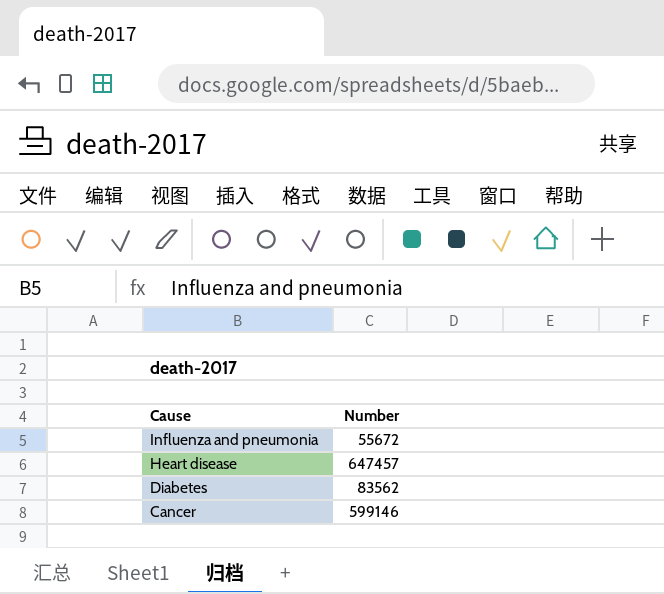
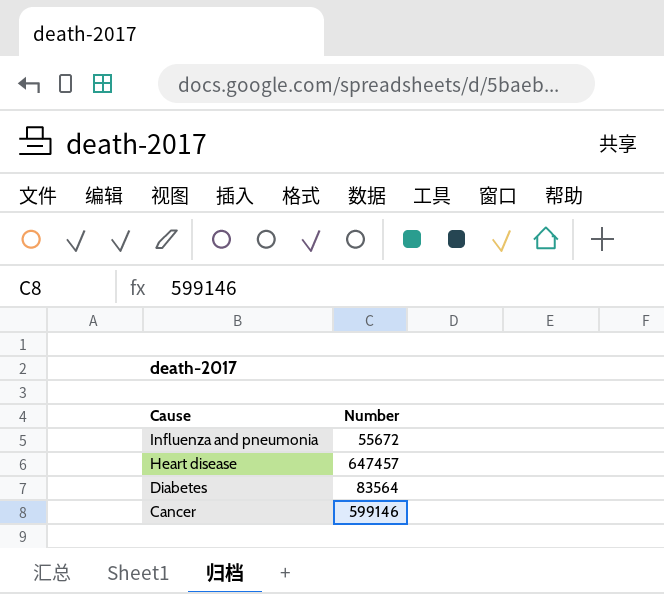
Diabetes | Number: 83562 -> 83564

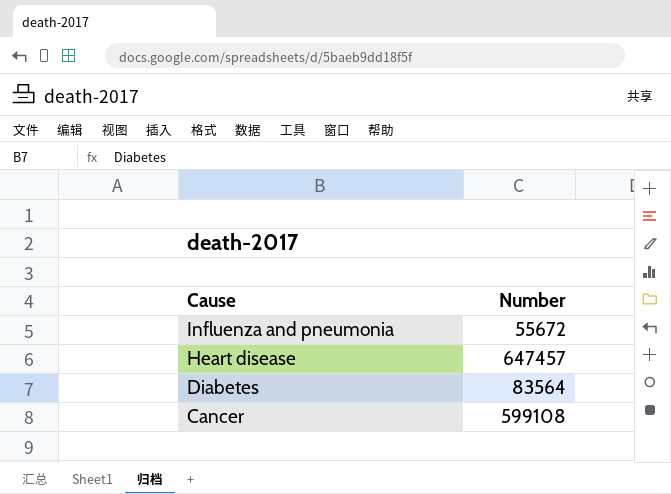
Cancer | Number: 599146 -> 599108

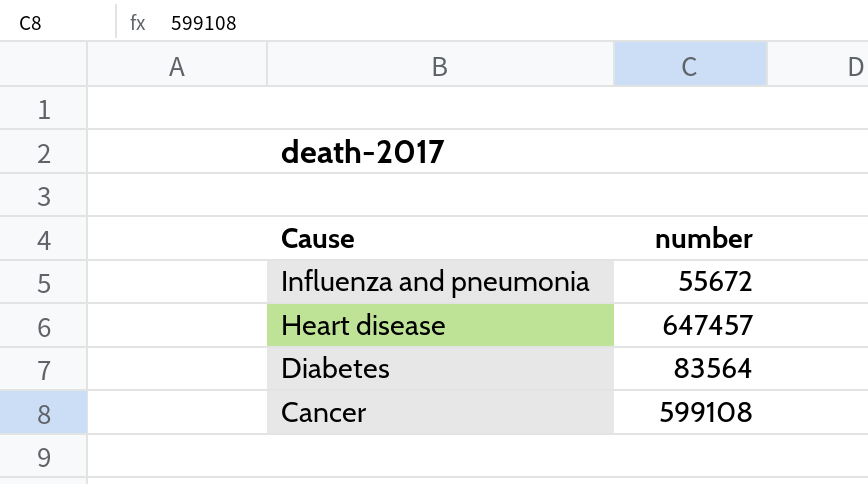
column name: Number -> number

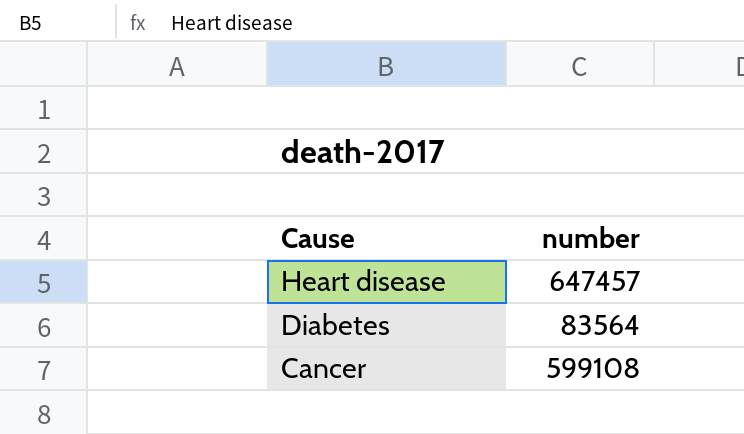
row Influenza and pneumonia: 55672 -> none

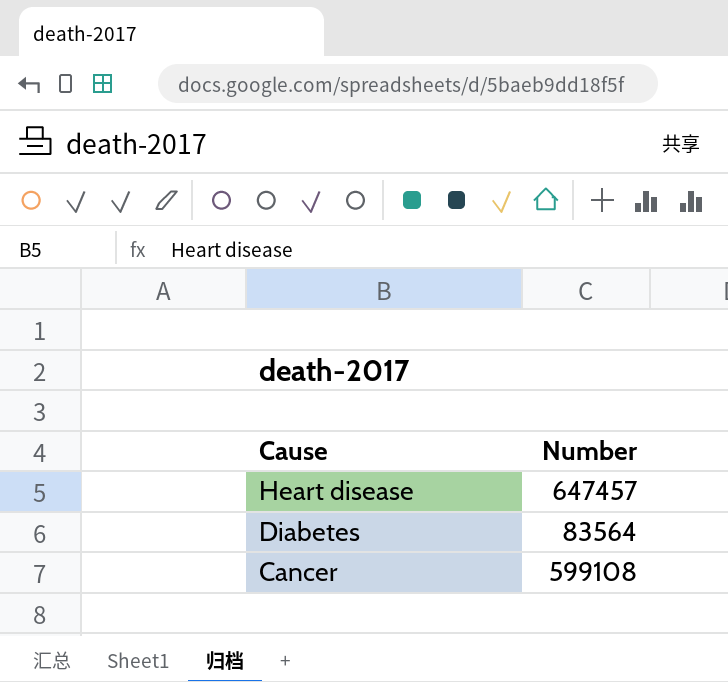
column name: number -> Number

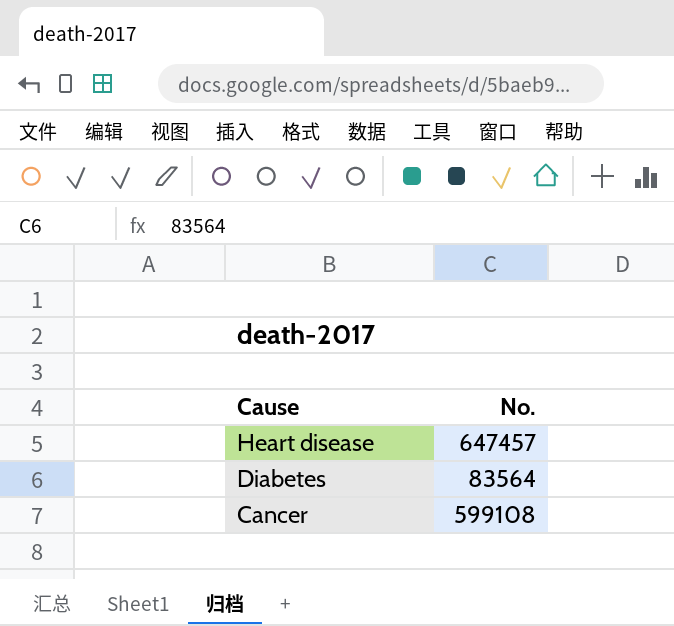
column name: Number -> No.

